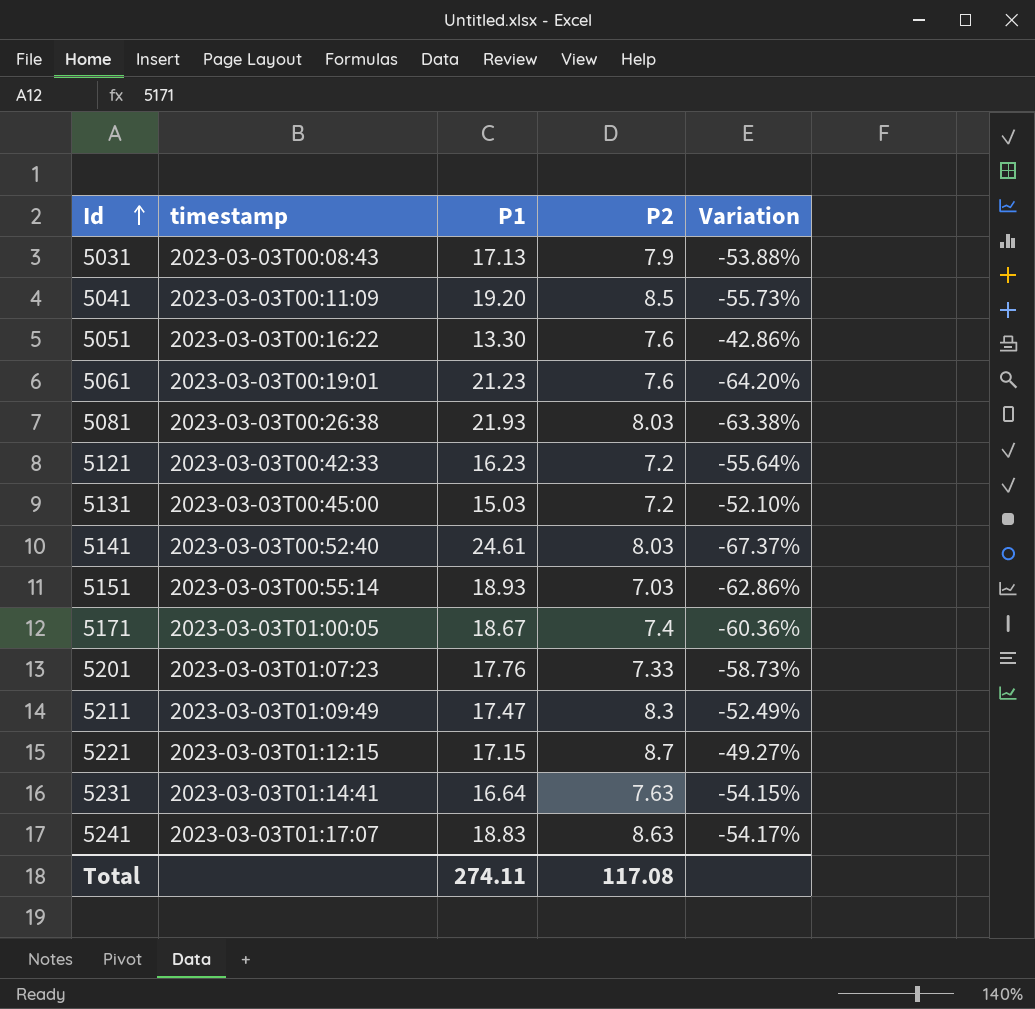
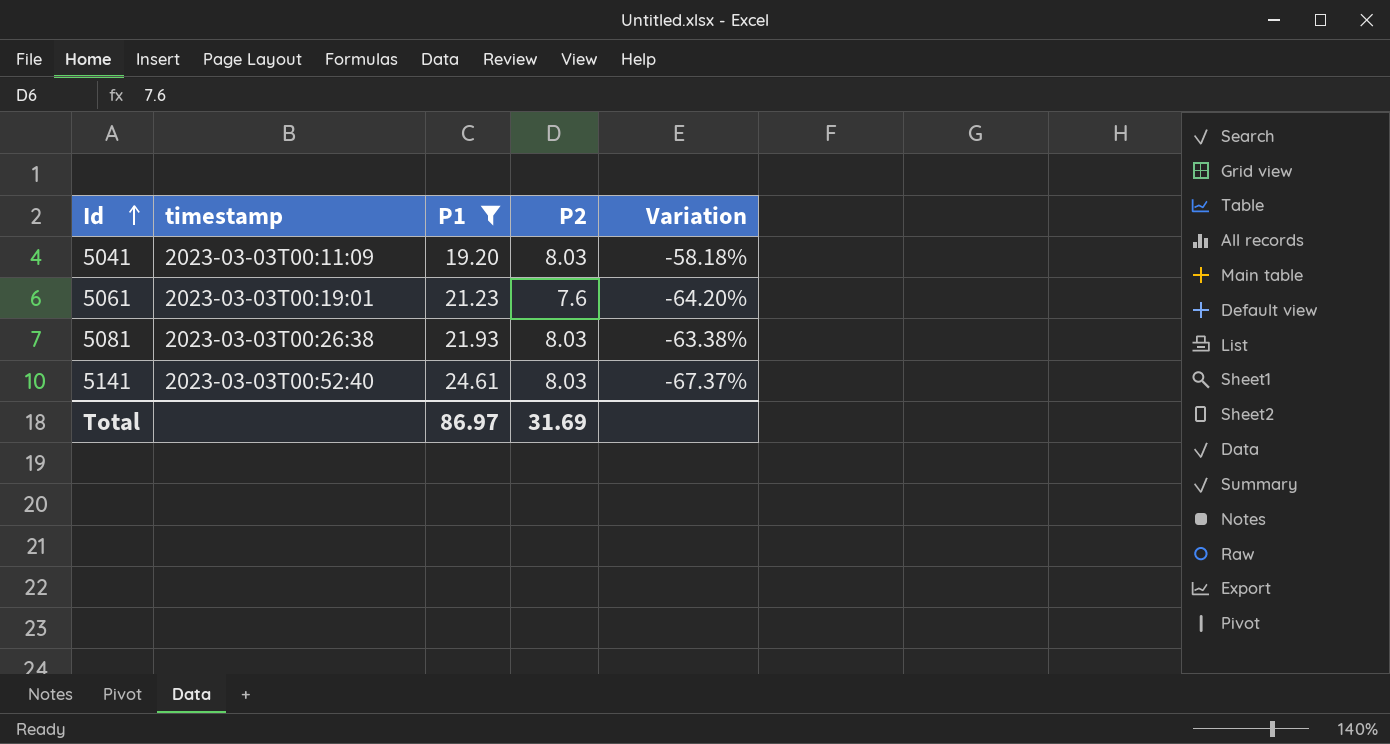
filter: none -> P1 >= 19.20
5041 | P2: 8.5 -> 8.03
5041 | Variation: -55.73% -> -58.18%
Total | P1: 274.11 -> 86.97
Total | P2: 117.08 -> 31.69

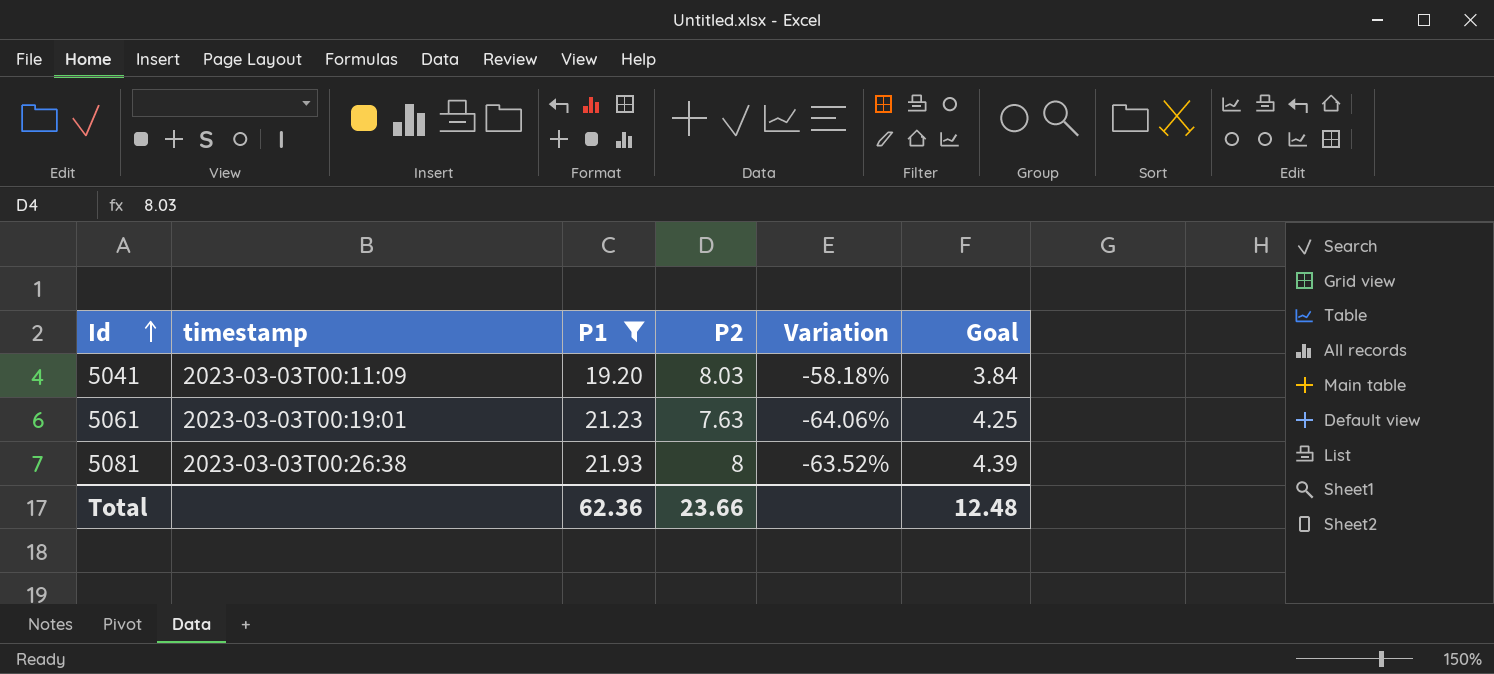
column Goal | formula: none -> [P1] * 0.2
row 5141: 2023-03-03T00:52:40 | 24.61 | 8.03 | -67.37% -> none
5061 | P2: 7.6 -> 7.63
5061 | Variation: -64.20% -> -64.06%
5081 | P2: 8.03 -> 8
5081 | Variation: -63.38% -> -63.52%
Total | P1: 86.97 -> 62.36
Total | P2: 31.69 -> 23.66

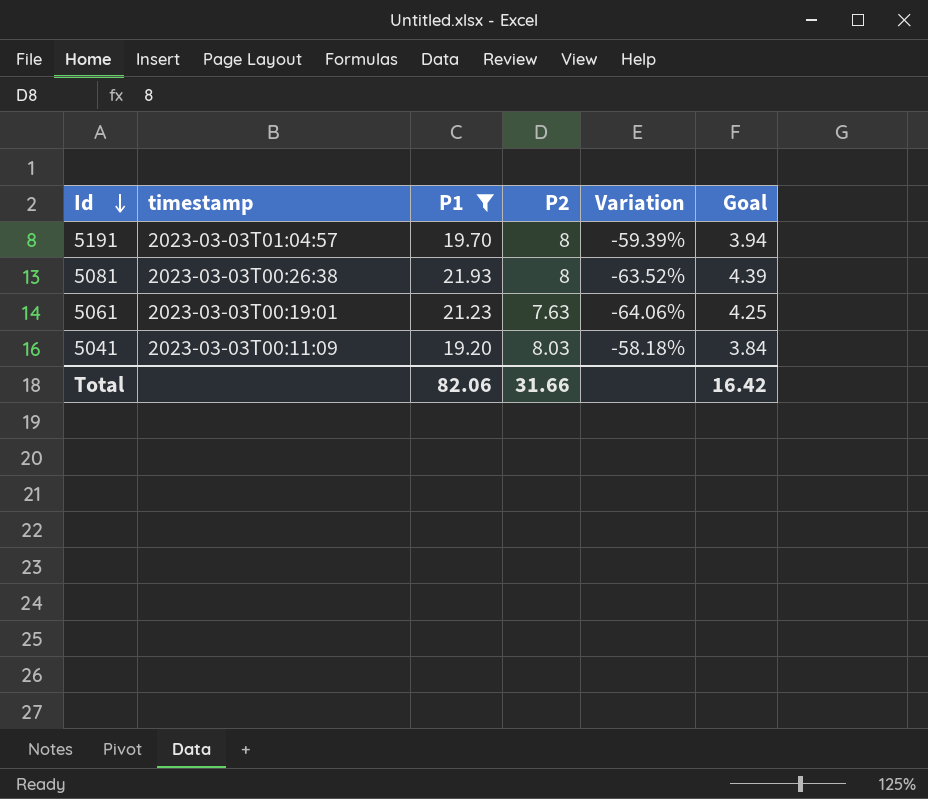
row order: Id ascending -> Id descending
row 5191: none -> 2023-03-03T01:04:57 | 19.70 | 8 | -59.39% | 3.94
Total | P1: 62.36 -> 82.06
Total | P2: 23.66 -> 31.66
Total | Goal: 12.48 -> 16.42

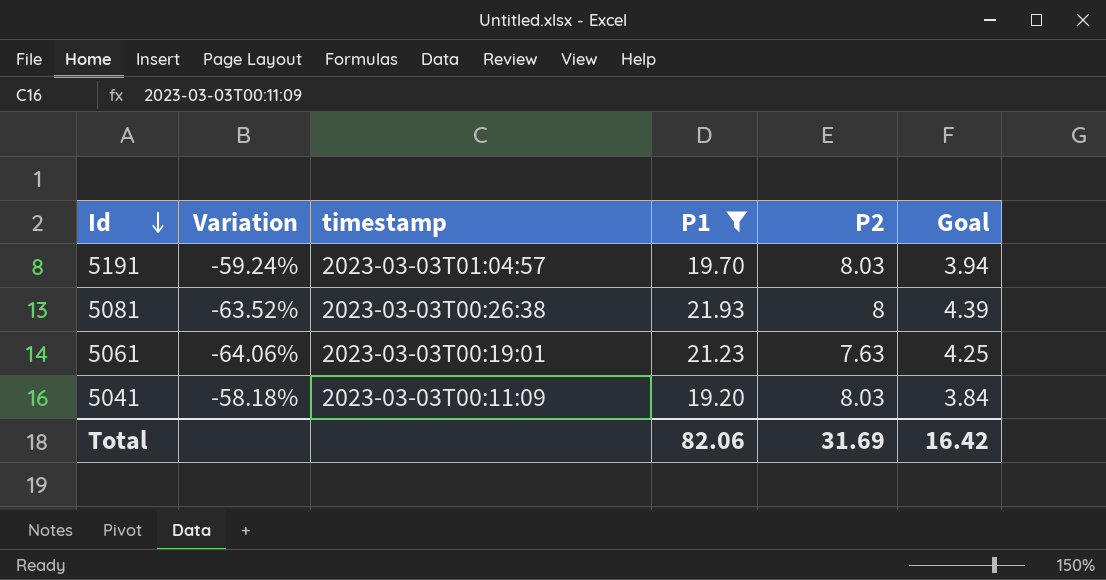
column Variation | position: 5 -> 2
5191 | Variation: -59.39% -> -59.24%
5191 | P2: 8 -> 8.03
Total | P2: 31.66 -> 31.69

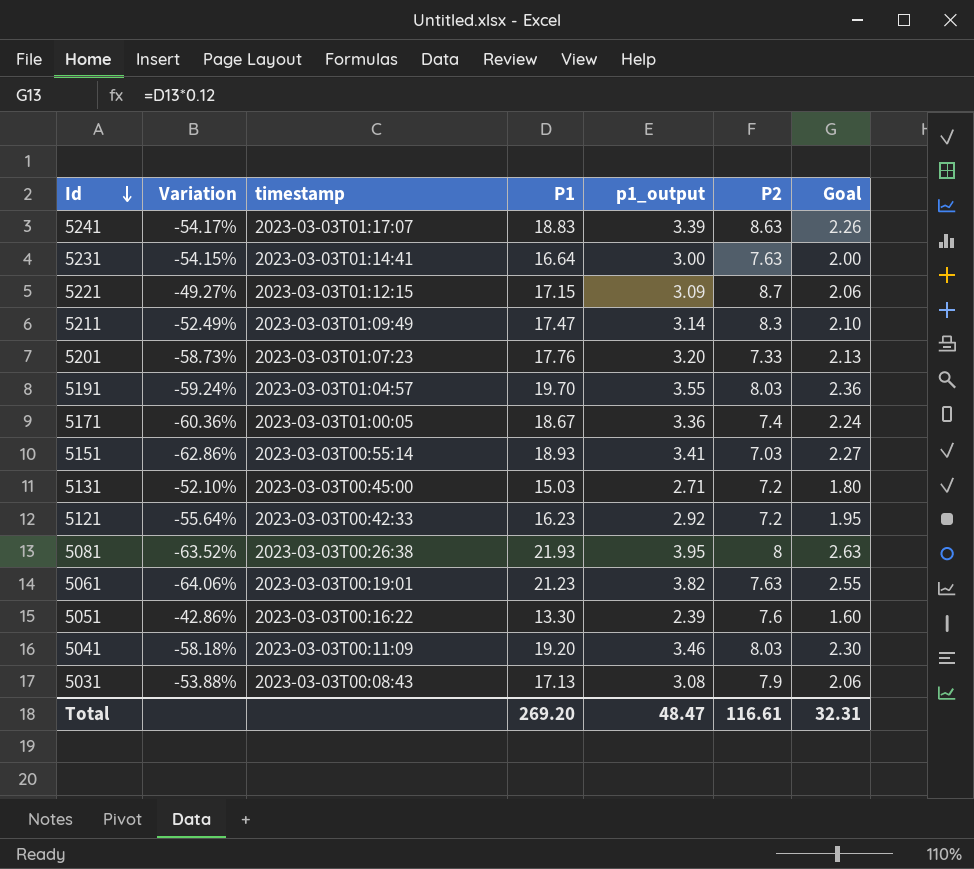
filter: P1 >= 19.20 -> none
column p1_output | formula: none -> [P1] * 0.18
column Goal | formula: [P1] * 0.2 -> [P1] * 0.12
Total | P1: 82.06 -> 269.20
Total | P2: 31.69 -> 116.61
Total | Goal: 16.42 -> 32.31

